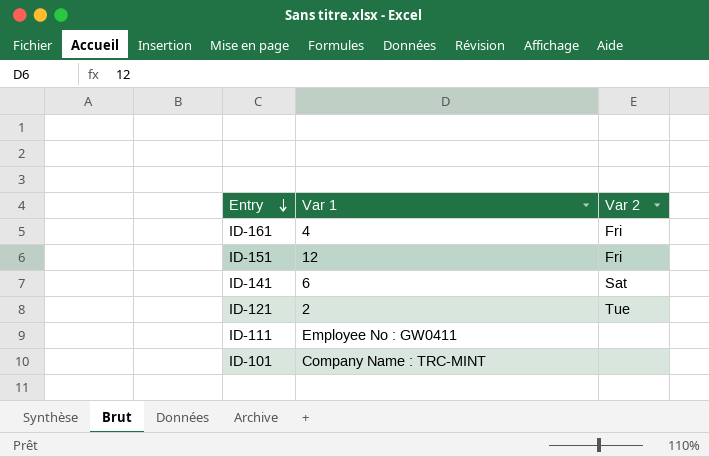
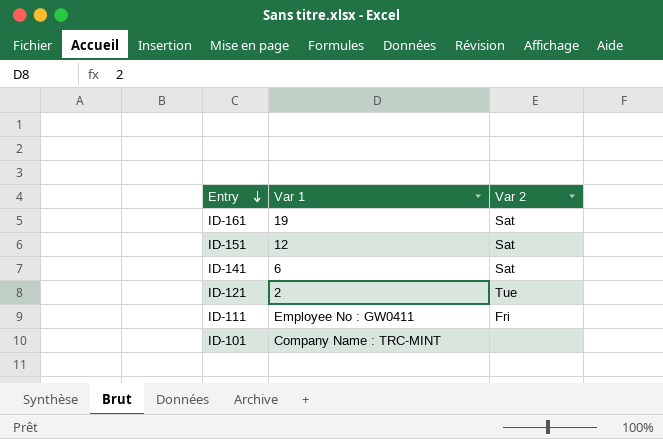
ID-161 | Var 1: 4 -> 19
ID-161 | Var 2: Fri -> Sat
ID-151 | Var 2: Fri -> Sat
ID-111 | Var 2: none -> Fri

